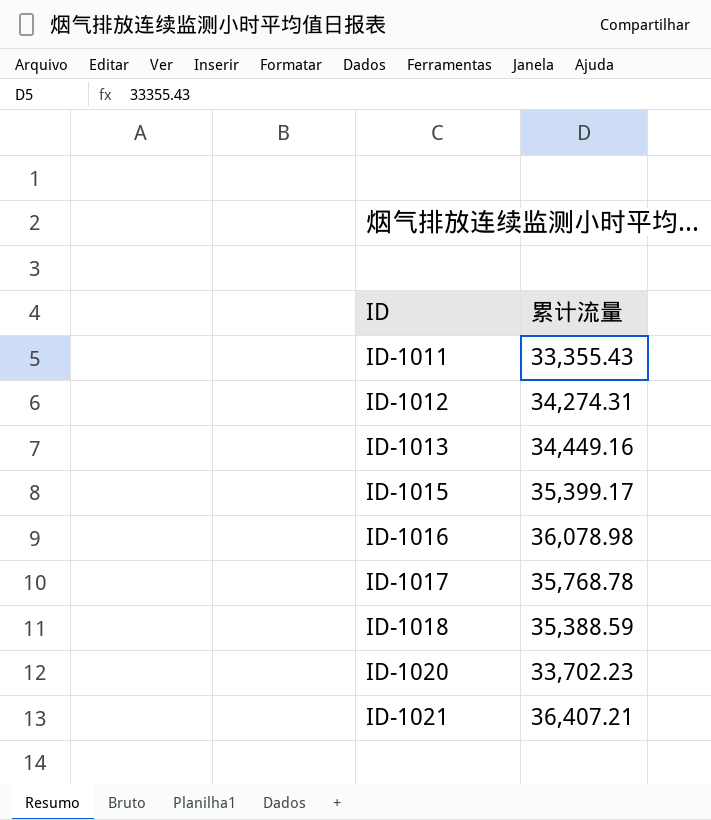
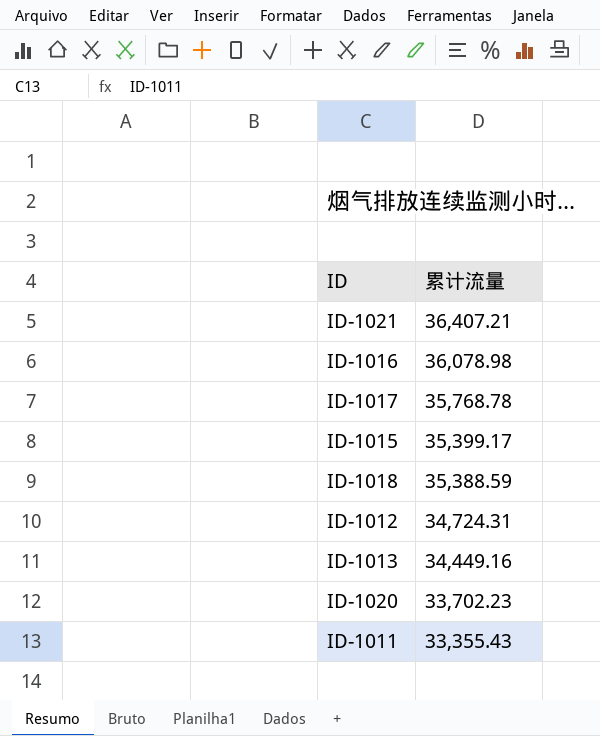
row order: ID ascending -> 累计流量 descending
ID-1012 | 累计流量: 34,274.31 -> 34,724.31

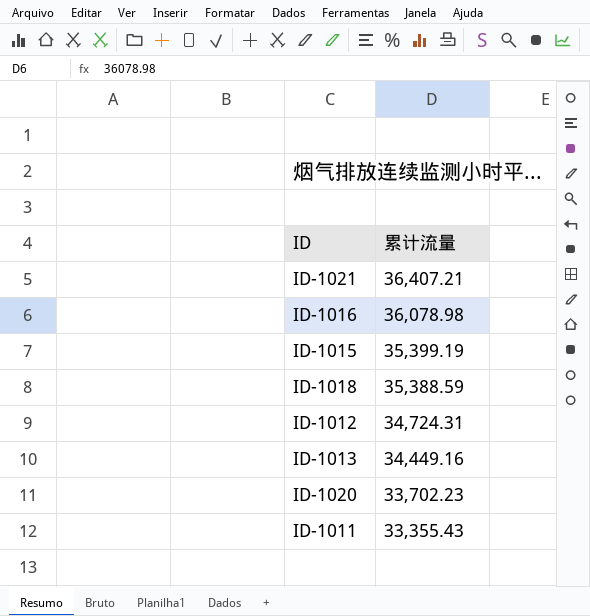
row ID-1017: 35,768.78 -> none
ID-1015 | 累计流量: 35,399.17 -> 35,399.19

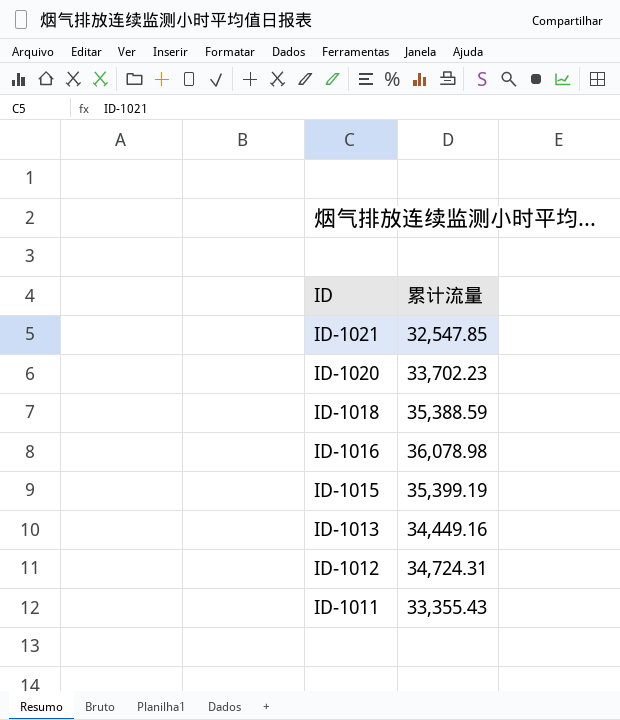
row order: 累计流量 descending -> ID descending
ID-1021 | 累计流量: 36,407.21 -> 32,547.85

